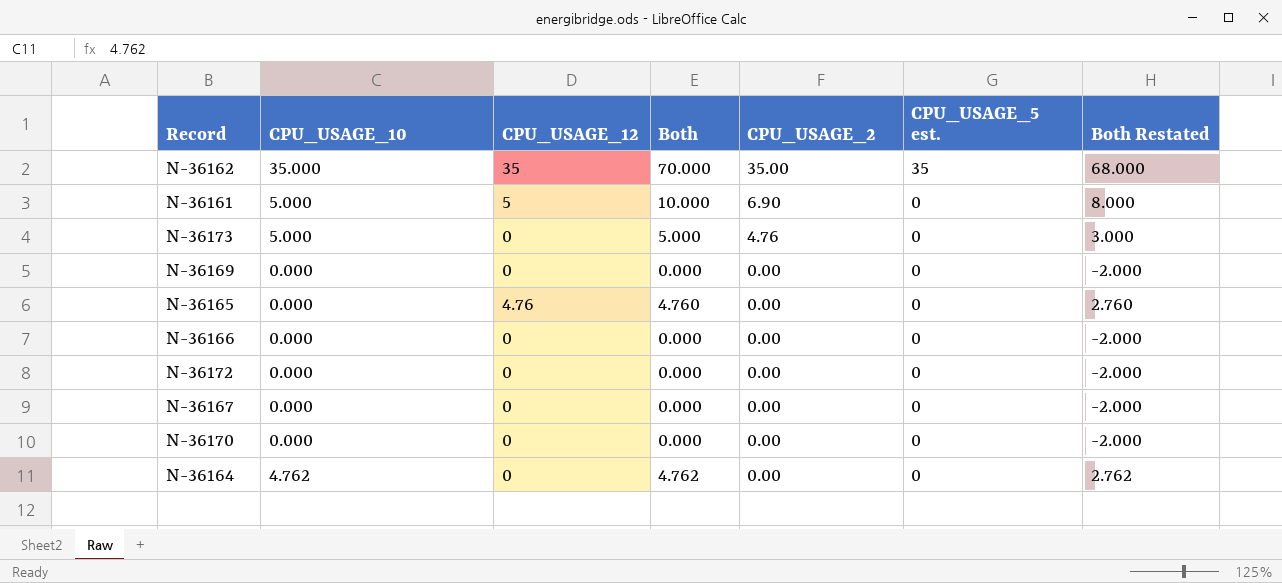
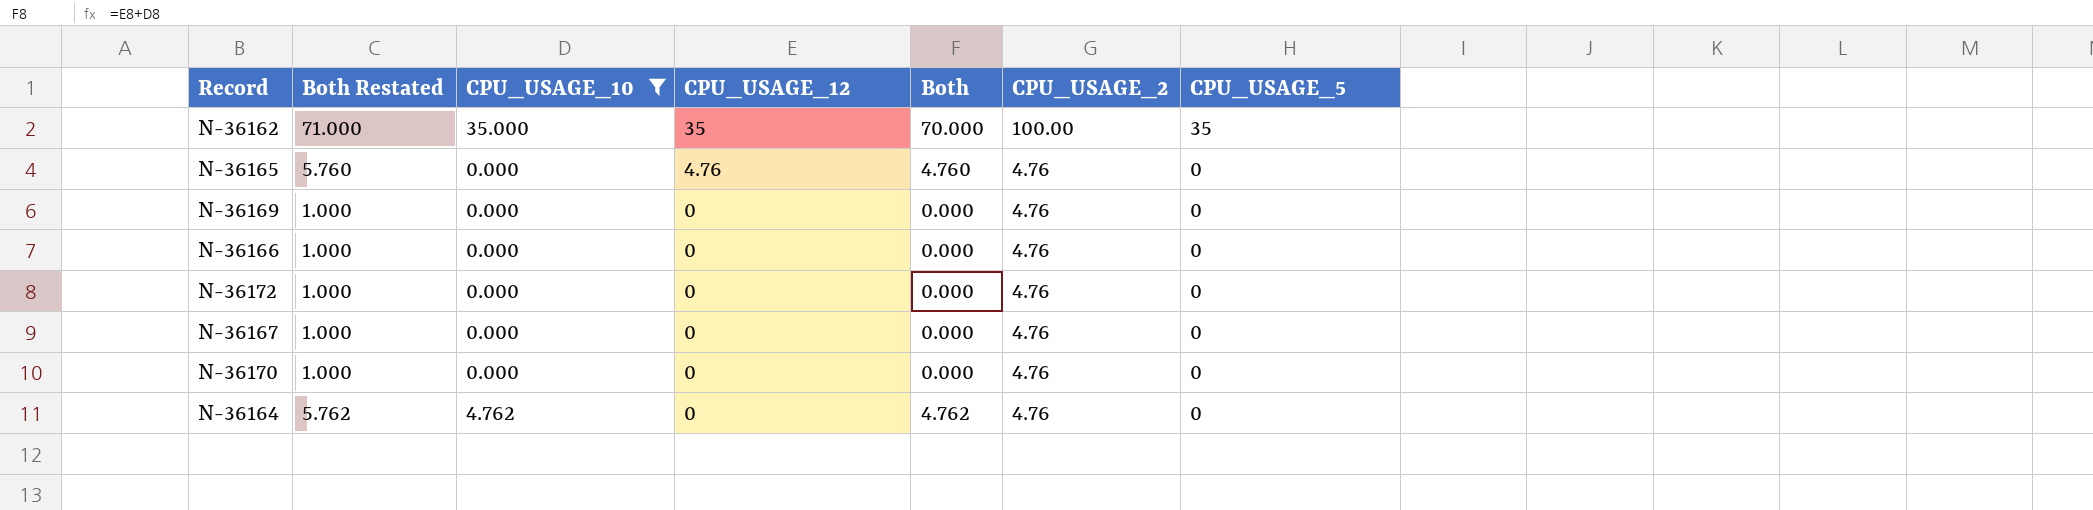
filter: none -> CPU_USAGE_10 != 5.000
row order: CPU_USAGE_2 descending -> CPU_USAGE_12 descending
column Both Restated | formula: [Both] - 2 -> [Both] + 1
column Both Restated | position: 7 -> 2
column name: CPU_USAGE_5 est. -> CPU_USAGE_5
N-36162 | CPU_USAGE_2: 35.00 -> 100.00
N-36165 | CPU_USAGE_2: 0.00 -> 4.76
N-36169 | CPU_USAGE_2: 0.00 -> 4.76
N-36166 | CPU_USAGE_2: 0.00 -> 4.76
N-36172 | CPU_USAGE_2: 0.00 -> 4.76
N-36167 | CPU_USAGE_2: 0.00 -> 4.76
N-36170 | CPU_USAGE_2: 0.00 -> 4.76
N-36164 | CPU_USAGE_2: 0.00 -> 4.76

